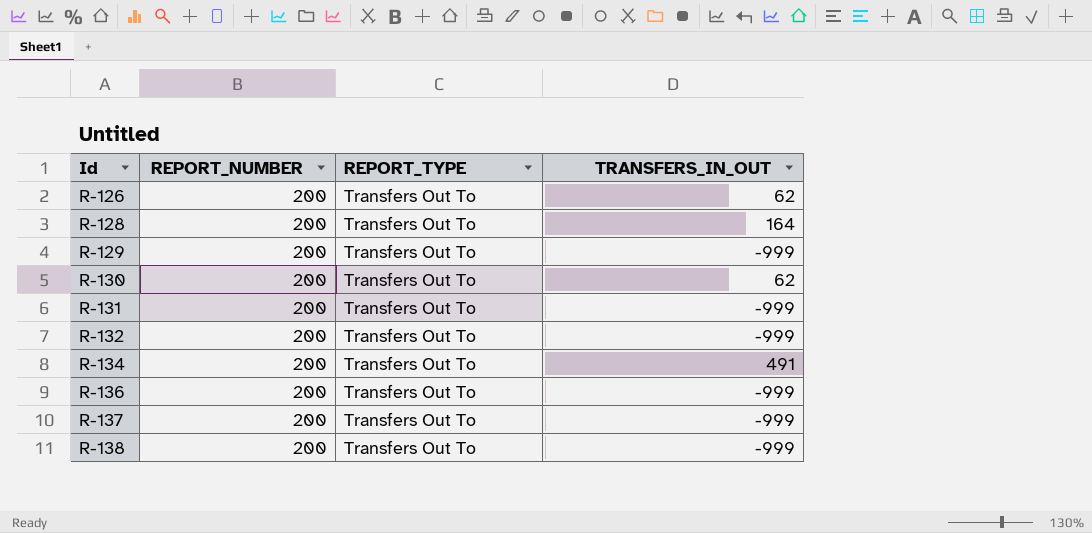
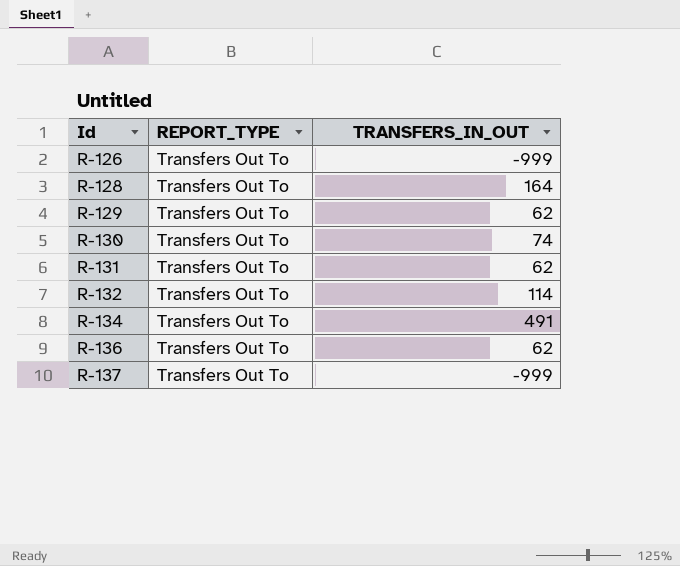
column REPORT_NUMBER | position: 2 -> none
row R-138: 200 | Transfers Out To | -999 -> none
R-126 | TRANSFERS_IN_OUT: 62 -> -999
R-129 | TRANSFERS_IN_OUT: -999 -> 62
R-130 | TRANSFERS_IN_OUT: 62 -> 74
R-131 | TRANSFERS_IN_OUT: -999 -> 62
R-132 | TRANSFERS_IN_OUT: -999 -> 114
R-136 | TRANSFERS_IN_OUT: -999 -> 62

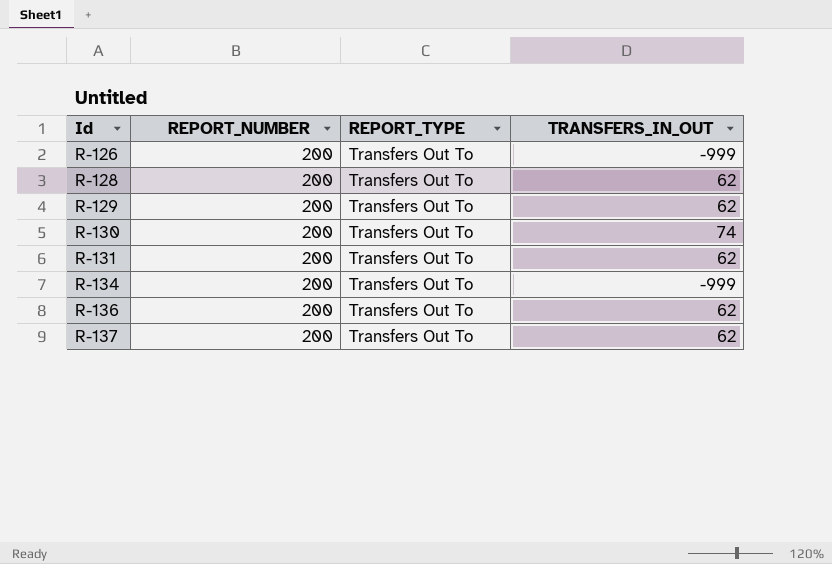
column REPORT_NUMBER | position: none -> 2
row R-132: Transfers Out To | 114 -> none
R-128 | TRANSFERS_IN_OUT: 164 -> 62
R-134 | TRANSFERS_IN_OUT: 491 -> -999
R-137 | TRANSFERS_IN_OUT: -999 -> 62

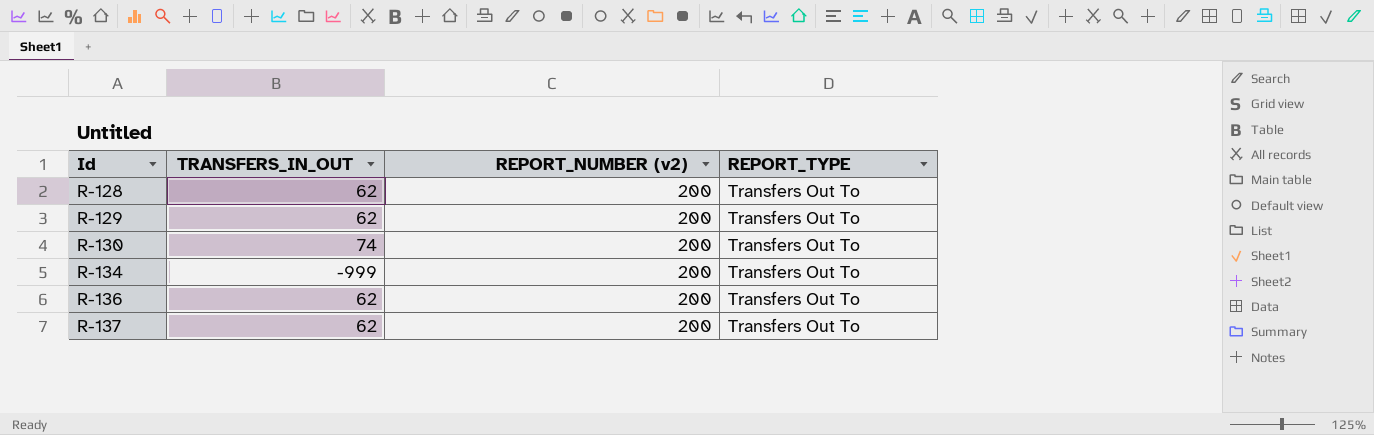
column TRANSFERS_IN_OUT | position: 4 -> 2
column name: REPORT_NUMBER -> REPORT_NUMBER (v2)
row R-126: 200 | Transfers Out To | -999 -> none
row R-131: 200 | Transfers Out To | 62 -> none

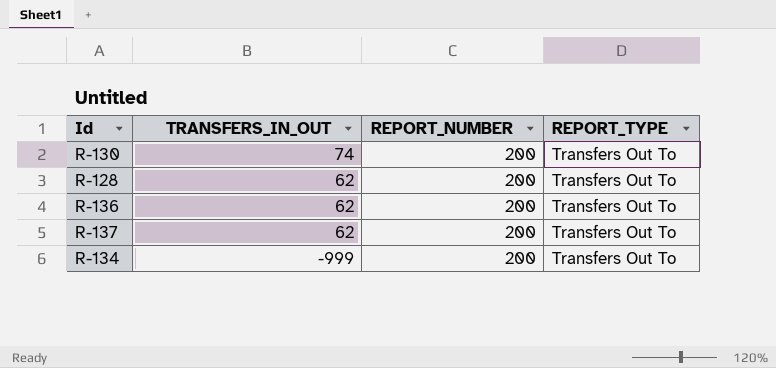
row order: Id ascending -> TRANSFERS_IN_OUT descending
column name: REPORT_NUMBER (v2) -> REPORT_NUMBER
row R-129: 62 | 200 | Transfers Out To -> none

